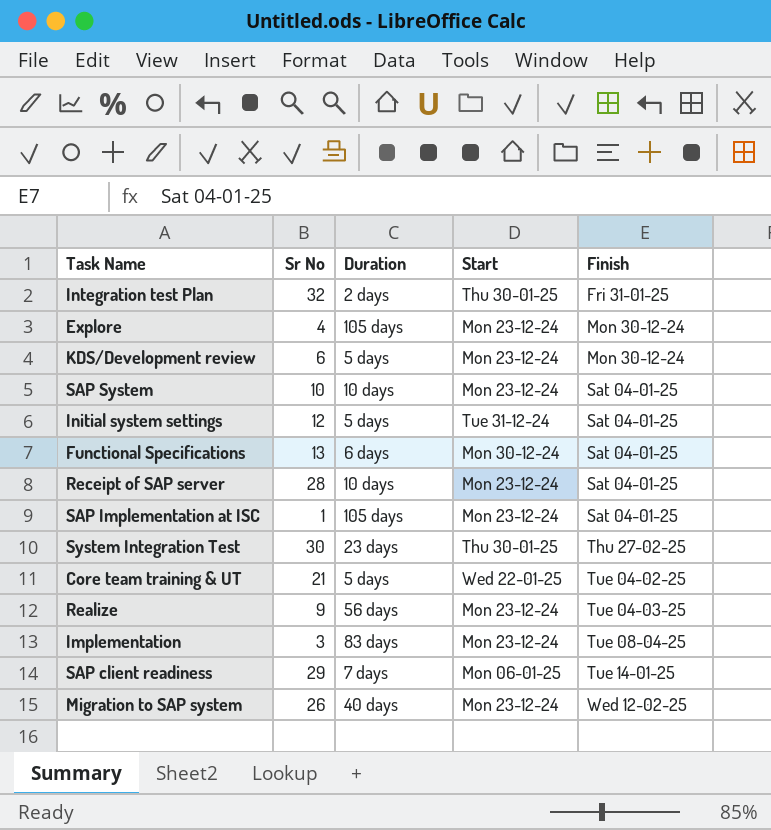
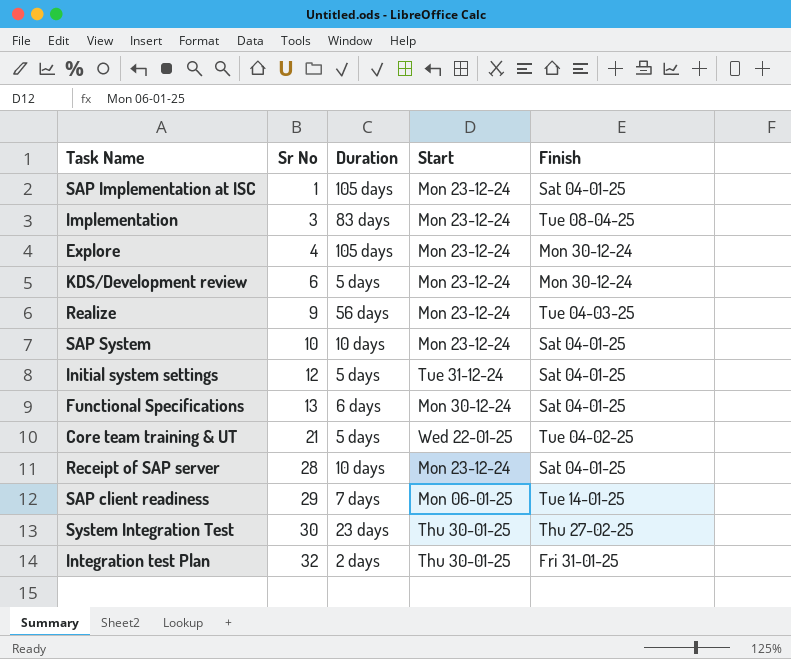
row order: Finish ascending -> Sr No ascending
row Migration to SAP system: 26 | 40 days | Mon 23-12-24 | Wed 12-02-25 -> none

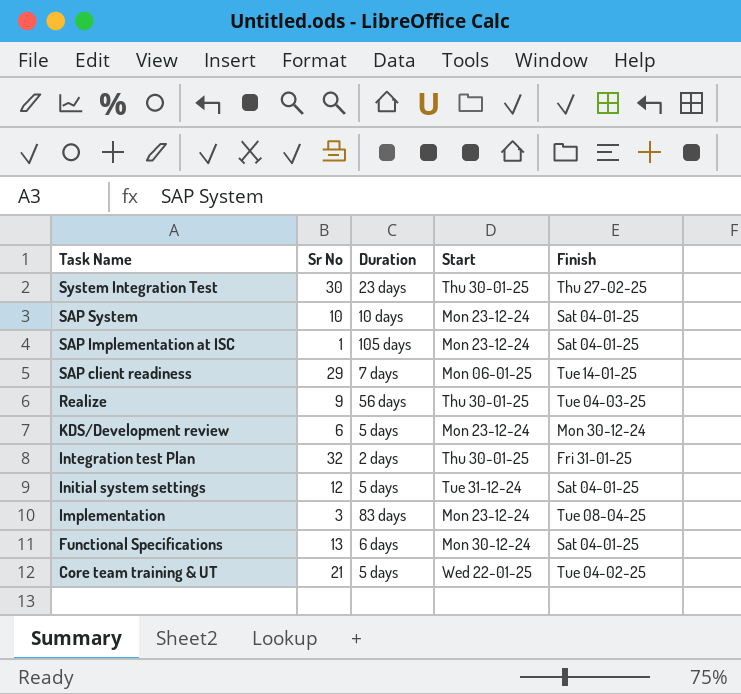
row order: Sr No ascending -> Task Name descending
row Explore: 4 | 105 days | Mon 23-12-24 | Mon 30-12-24 -> none
row Receipt of SAP server: 28 | 10 days | Mon 23-12-24 | Sat 04-01-25 -> none
Realize | Start: Mon 23-12-24 -> Thu 30-01-25

